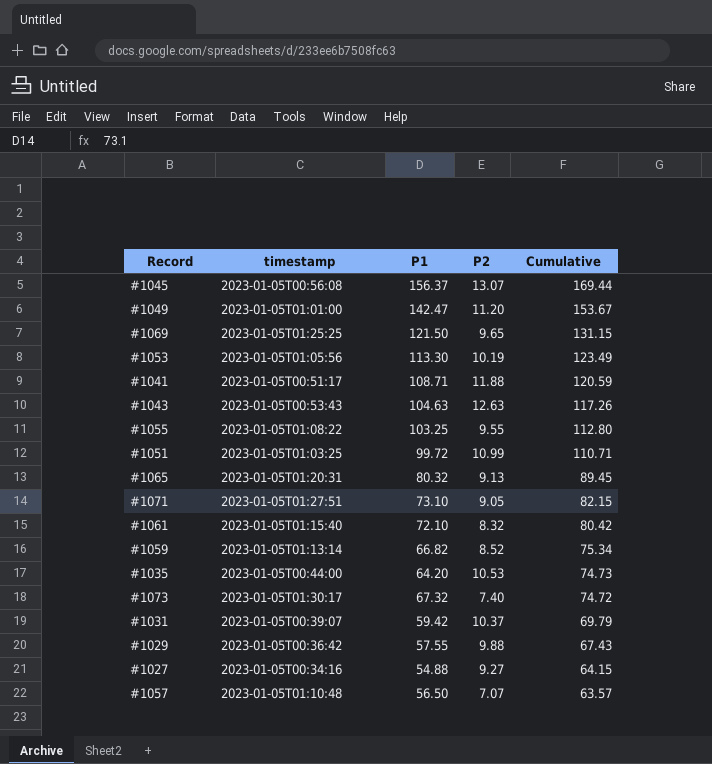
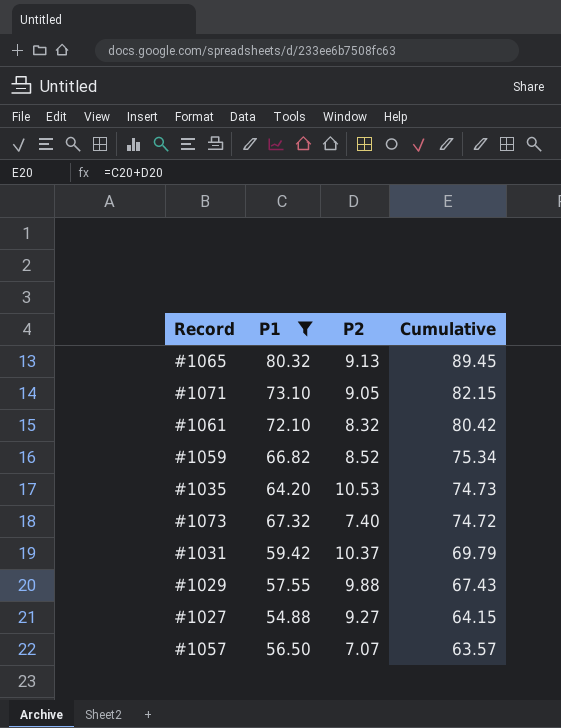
filter: none -> P1 <= 80.32
column timestamp | position: 2 -> none

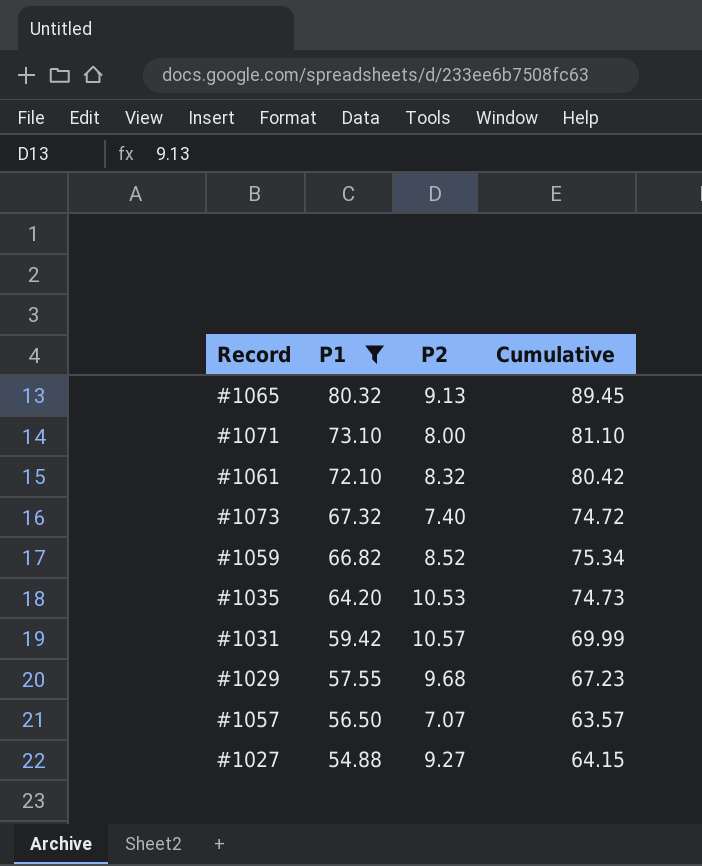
row order: Cumulative descending -> P1 descending
#1071 | P2: 9.05 -> 8.00
#1071 | Cumulative: 82.15 -> 81.10
#1031 | P2: 10.37 -> 10.57
#1031 | Cumulative: 69.79 -> 69.99
#1029 | P2: 9.88 -> 9.68
#1029 | Cumulative: 67.43 -> 67.23

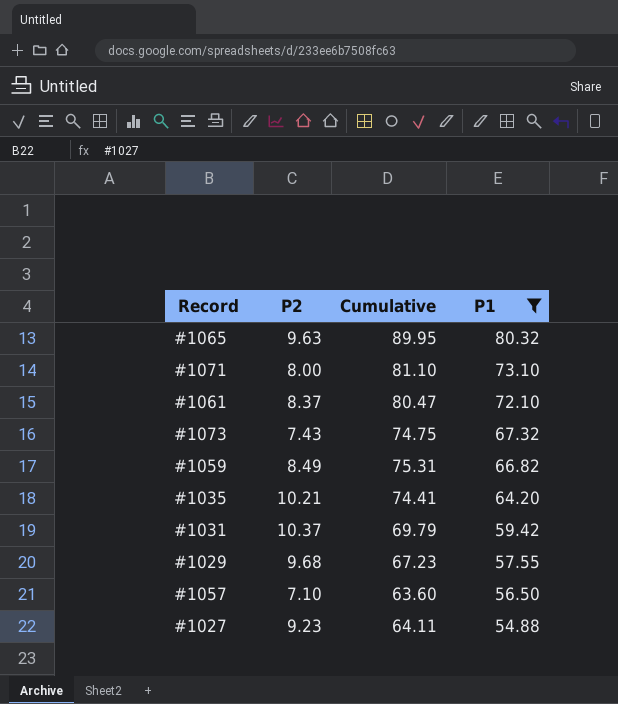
column P1 | position: 2 -> 4
#1065 | P2: 9.13 -> 9.63
#1065 | Cumulative: 89.45 -> 89.95
#1061 | P2: 8.32 -> 8.37
#1061 | Cumulative: 80.42 -> 80.47
#1073 | P2: 7.40 -> 7.43
#1073 | Cumulative: 74.72 -> 74.75
#1059 | P2: 8.52 -> 8.49
#1059 | Cumulative: 75.34 -> 75.31
#1035 | P2: 10.53 -> 10.21
#1035 | Cumulative: 74.73 -> 74.41
#1031 | P2: 10.57 -> 10.37
#1031 | Cumulative: 69.99 -> 69.79
#1057 | P2: 7.07 -> 7.10
#1057 | Cumulative: 63.57 -> 63.60
#1027 | P2: 9.27 -> 9.23
#1027 | Cumulative: 64.15 -> 64.11

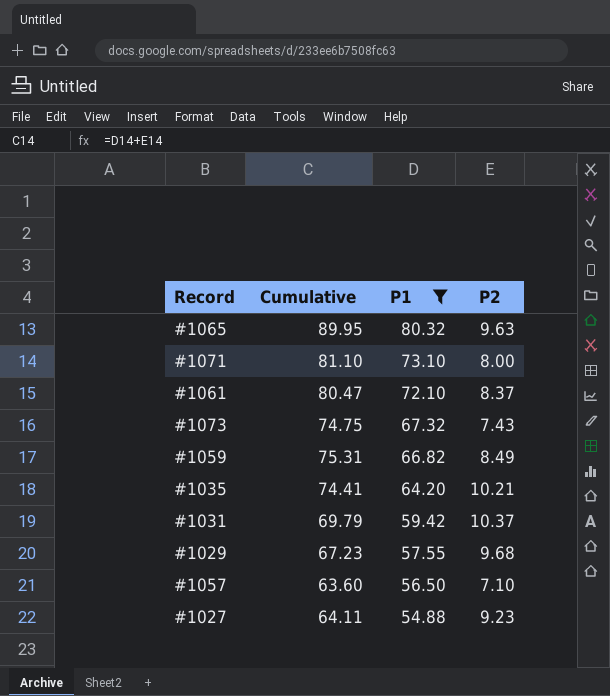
column P2 | position: 2 -> 4

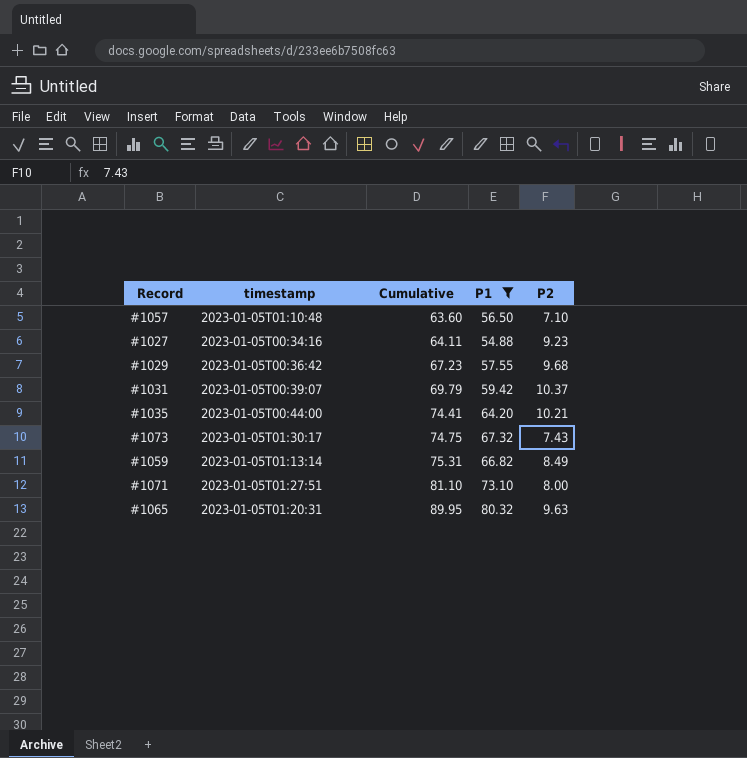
row order: P1 descending -> Cumulative ascending
column timestamp | position: none -> 2
row #1061: 80.47 | 72.10 | 8.37 -> none

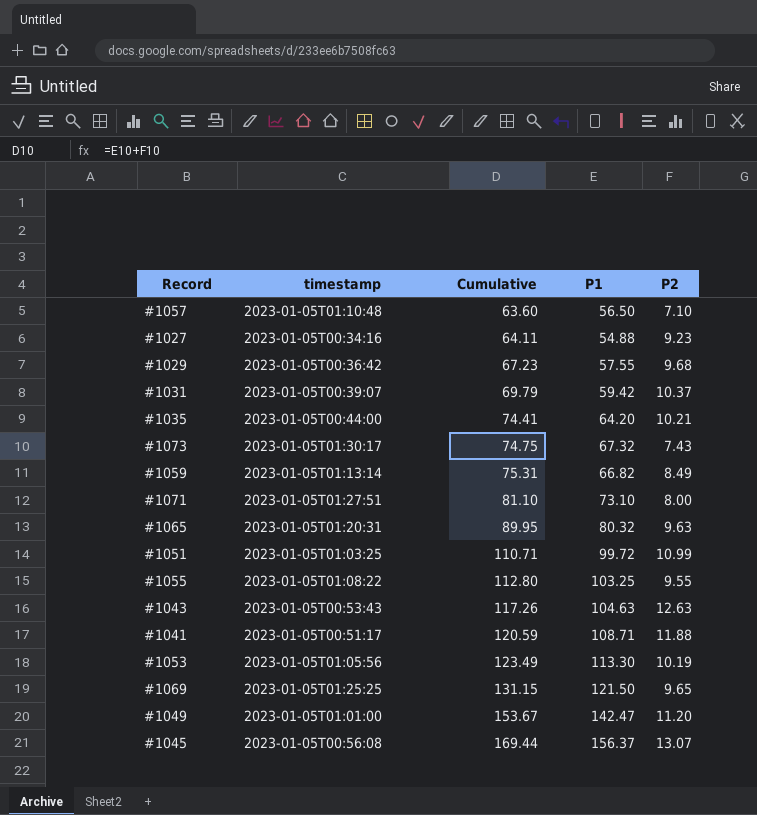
filter: P1 <= 80.32 -> none

